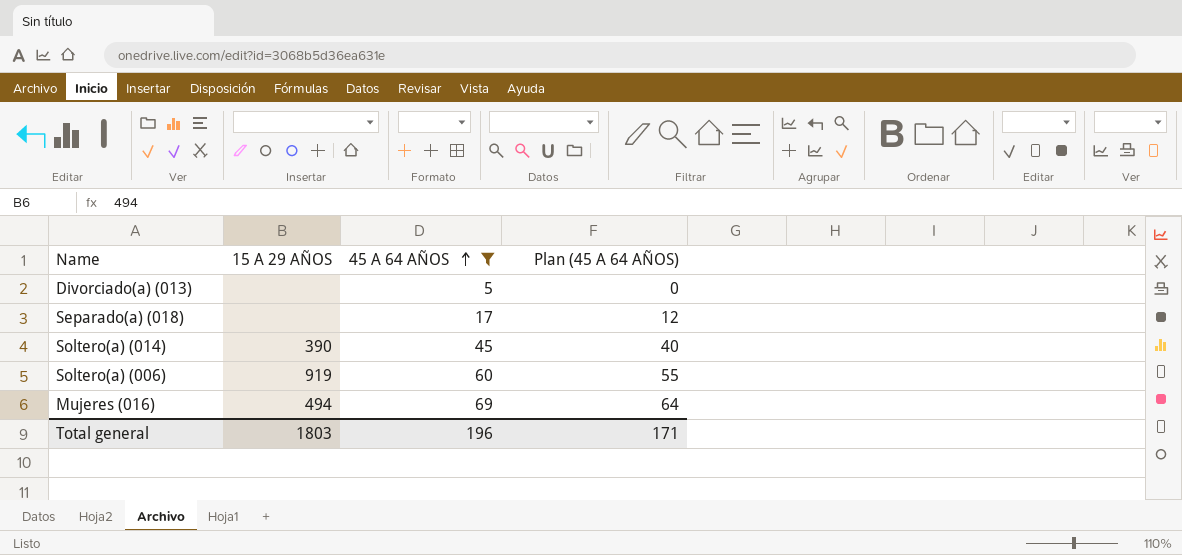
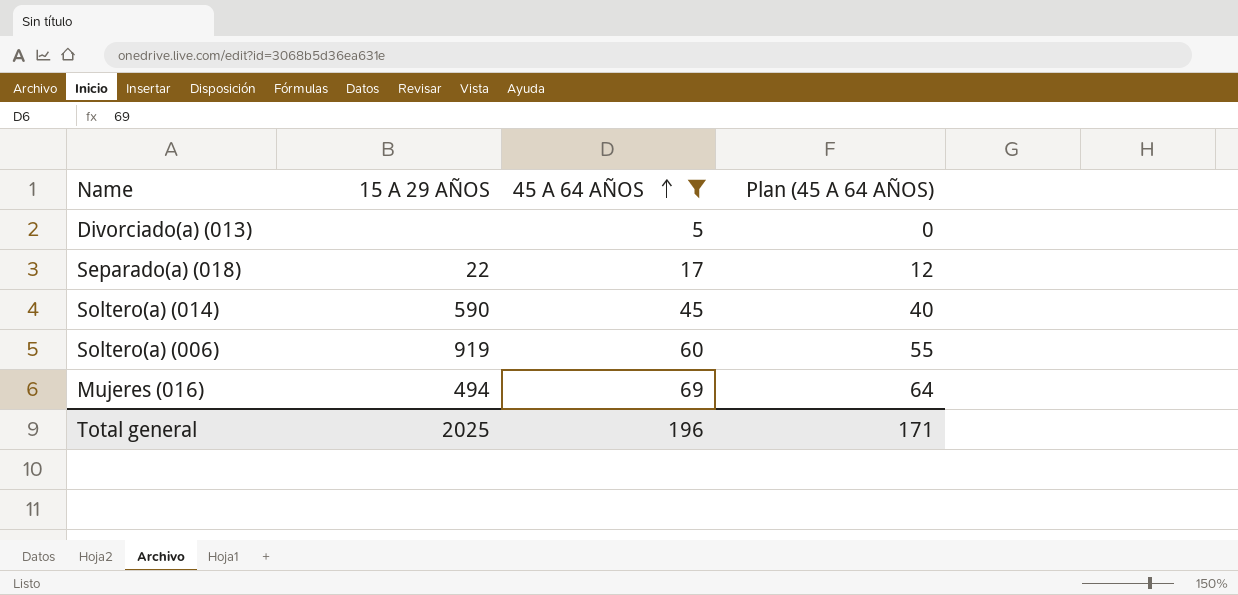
Separado(a) (018) | 15 A 29 AÑOS: none -> 22
Soltero(a) (014) | 15 A 29 AÑOS: 390 -> 590
Total general | 15 A 29 AÑOS: 1803 -> 2025

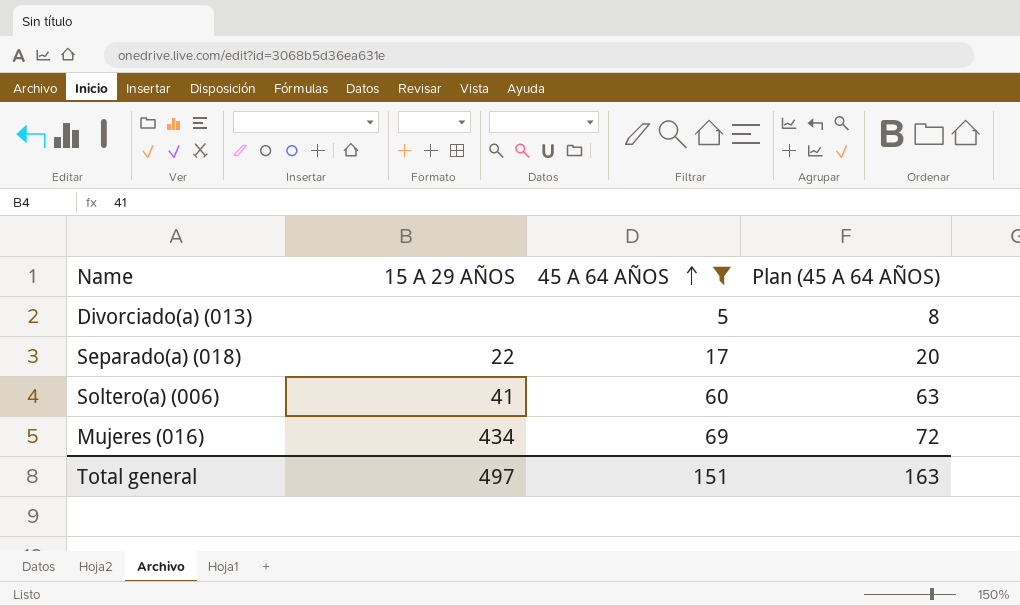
column Plan (45 A 64 AÑOS) | formula: [45 A 64 AÑOS] - 5 -> [45 A 64 AÑOS] + 3
row Soltero(a) (014): 590 | 45 | 40 -> none
Soltero(a) (006) | 15 A 29 AÑOS: 919 -> 41
Mujeres (016) | 15 A 29 AÑOS: 494 -> 434
Total general | 15 A 29 AÑOS: 2025 -> 497
Total general | 45 A 64 AÑOS: 196 -> 151
Total general | Plan (45 A 64 AÑOS): 171 -> 163

